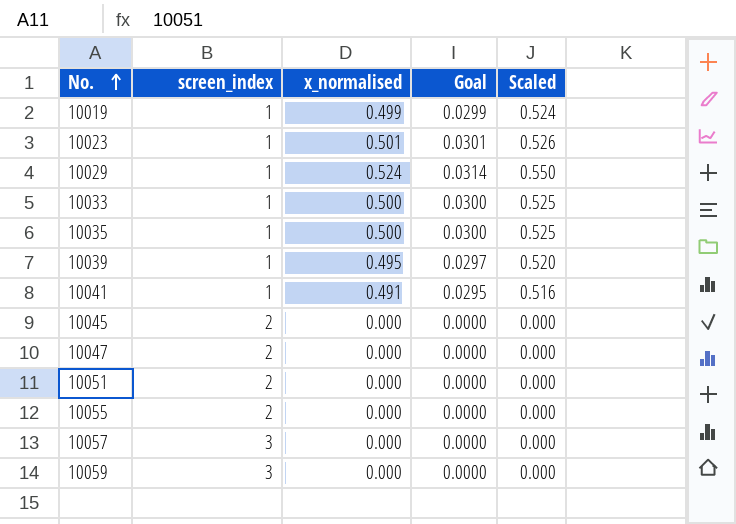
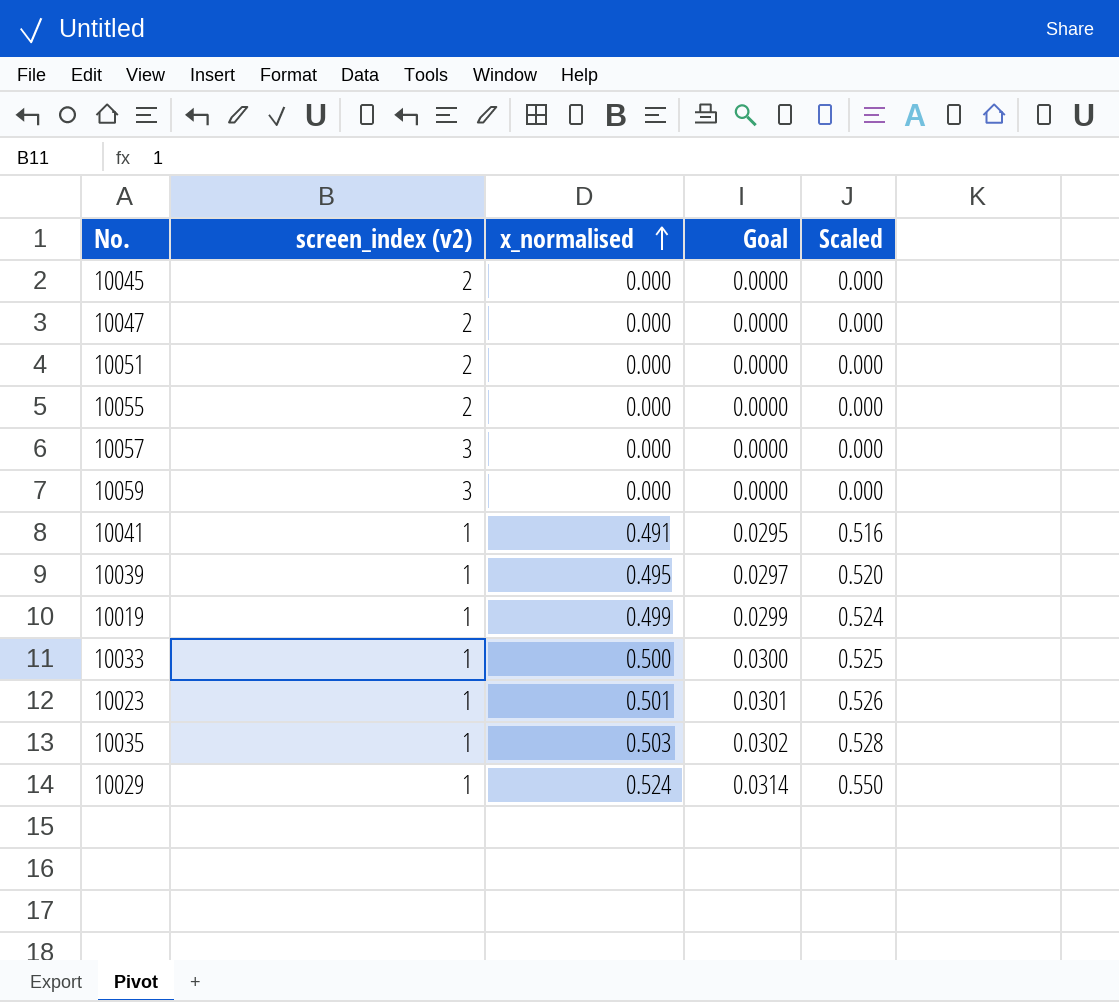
row order: No. ascending -> x_normalised ascending
column name: screen_index -> screen_index (v2)
10035 | x_normalised: 0.500 -> 0.503
10035 | Goal: 0.0300 -> 0.0302
10035 | Scaled: 0.525 -> 0.528

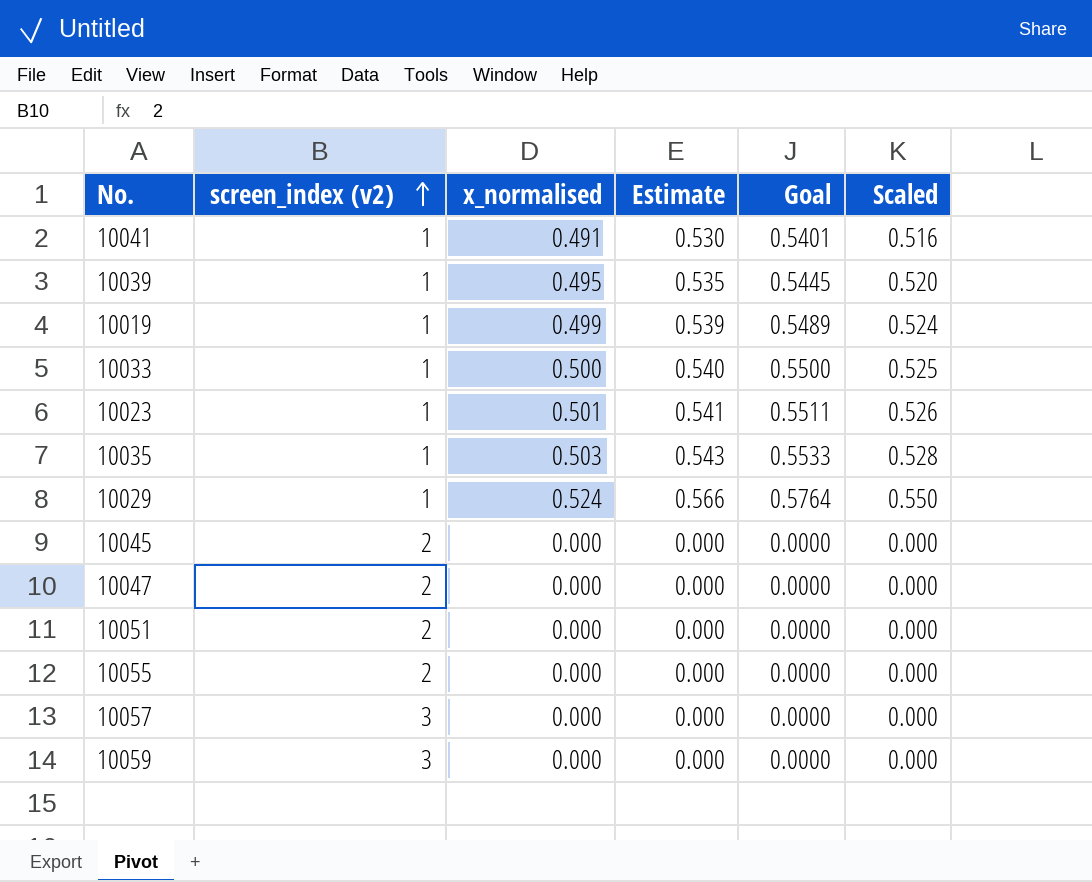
row order: x_normalised ascending -> screen_index (v2) ascending
column Estimate | formula: none -> [x_normalised] * 1.08
column Goal | formula: [x_normalised] * 0.06 -> [x_normalised] * 1.1

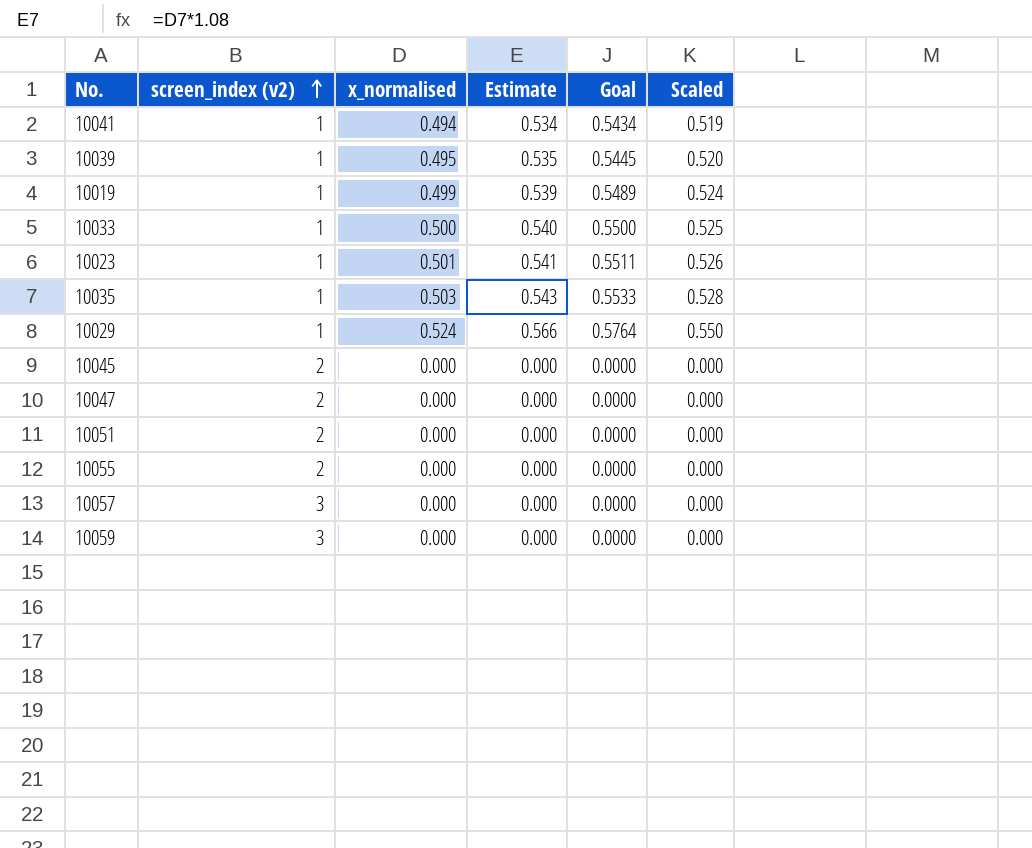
10041 | x_normalised: 0.491 -> 0.494
10041 | Estimate: 0.530 -> 0.534
10041 | Goal: 0.5401 -> 0.5434
10041 | Scaled: 0.516 -> 0.519

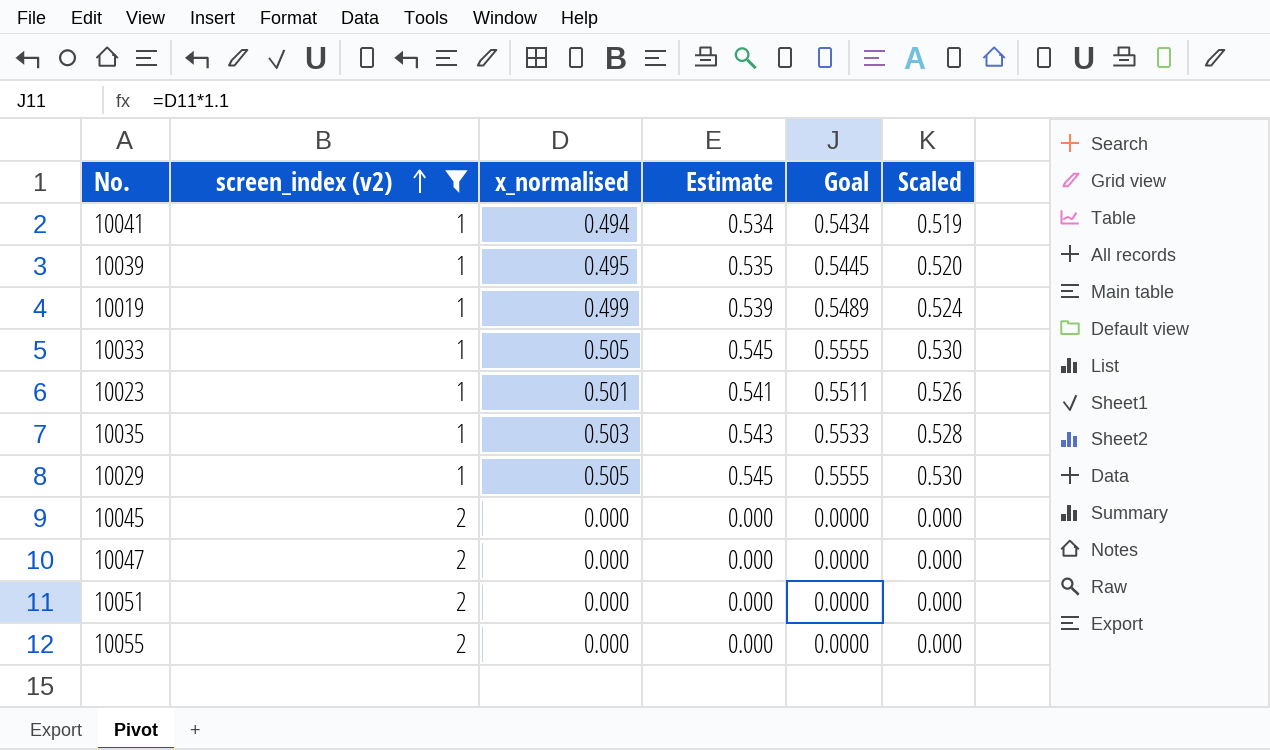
filter: none -> screen_index (v2) != 3
10033 | x_normalised: 0.500 -> 0.505
10033 | Estimate: 0.540 -> 0.545
10033 | Goal: 0.5500 -> 0.5555
10033 | Scaled: 0.525 -> 0.530
10029 | x_normalised: 0.524 -> 0.505
10029 | Estimate: 0.566 -> 0.545
10029 | Goal: 0.5764 -> 0.5555
10029 | Scaled: 0.550 -> 0.530

